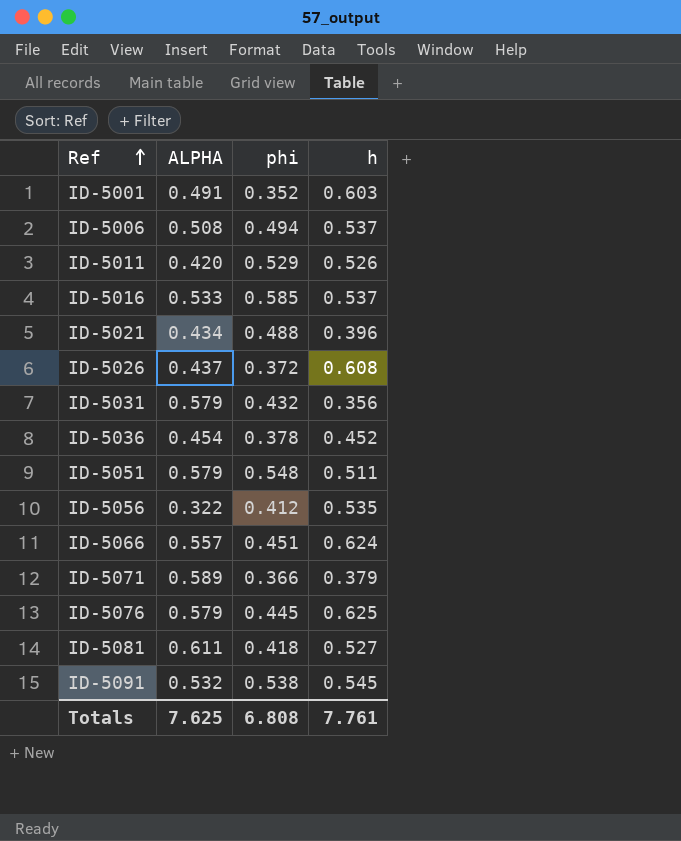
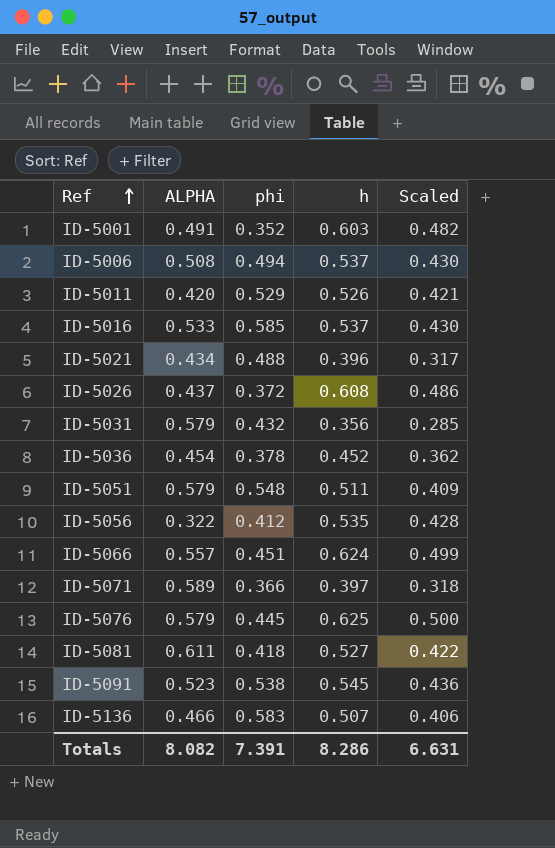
column Scaled | formula: none -> [h] * 0.8
ID-5071 | h: 0.379 -> 0.397
ID-5091 | ALPHA: 0.532 -> 0.523
row ID-5136: none -> 0.466 | 0.583 | 0.507 | 0.406
Totals | ALPHA: 7.625 -> 8.082
Totals | phi: 6.808 -> 7.391
Totals | h: 7.761 -> 8.286

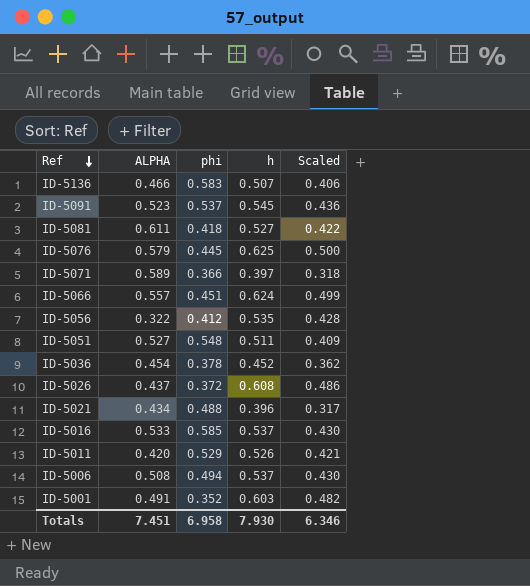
row order: Ref ascending -> Ref descending
row ID-5031: 0.579 | 0.432 | 0.356 | 0.285 -> none
ID-5091 | phi: 0.538 -> 0.537
ID-5051 | ALPHA: 0.579 -> 0.527
Totals | ALPHA: 8.082 -> 7.451
Totals | phi: 7.391 -> 6.958
Totals | h: 8.286 -> 7.930
Totals | Scaled: 6.631 -> 6.346

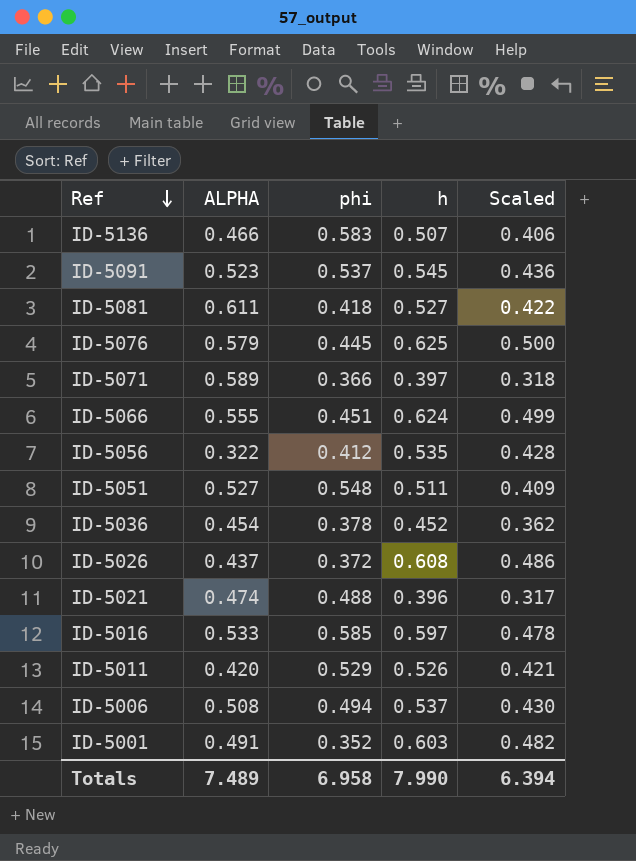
ID-5066 | ALPHA: 0.557 -> 0.555
ID-5021 | ALPHA: 0.434 -> 0.474
ID-5016 | h: 0.537 -> 0.597
ID-5016 | Scaled: 0.430 -> 0.478
Totals | ALPHA: 7.451 -> 7.489
Totals | h: 7.930 -> 7.990
Totals | Scaled: 6.346 -> 6.394

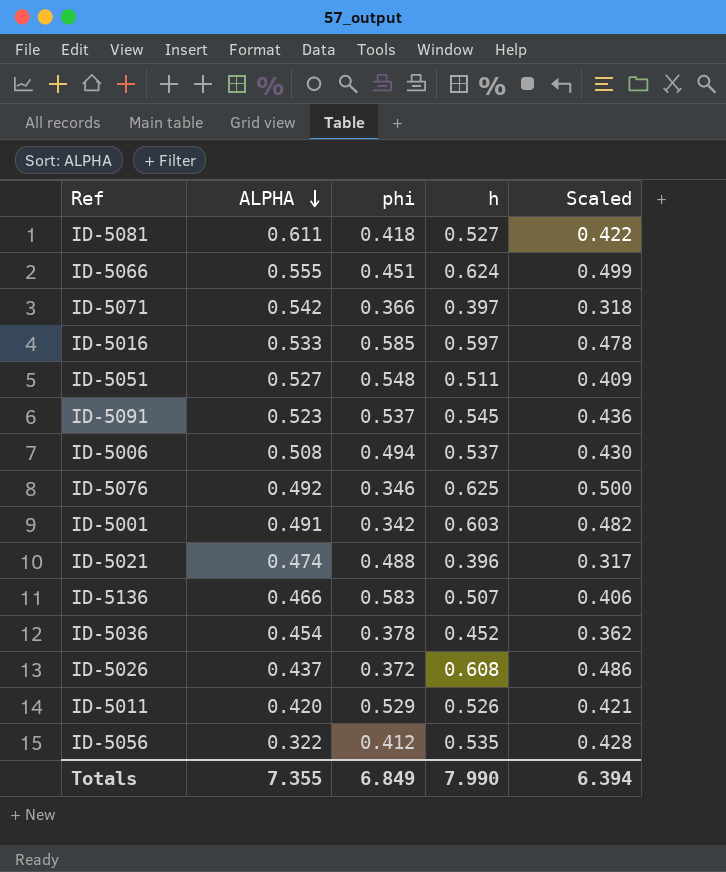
row order: Ref descending -> ALPHA descending
ID-5071 | ALPHA: 0.589 -> 0.542
ID-5076 | ALPHA: 0.579 -> 0.492
ID-5076 | phi: 0.445 -> 0.346
ID-5001 | phi: 0.352 -> 0.342
Totals | ALPHA: 7.489 -> 7.355
Totals | phi: 6.958 -> 6.849

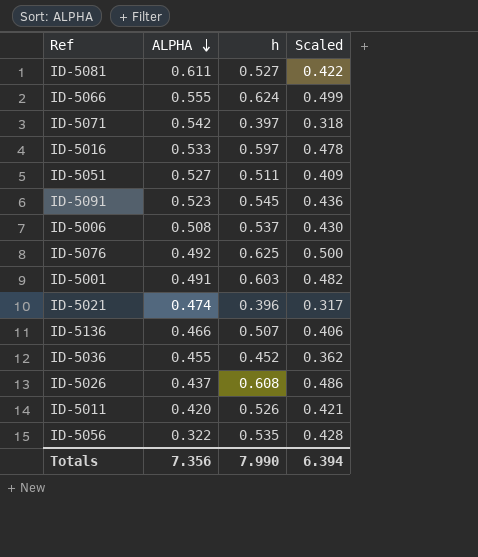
column phi | position: 3 -> none
ID-5036 | ALPHA: 0.454 -> 0.455
Totals | ALPHA: 7.355 -> 7.356

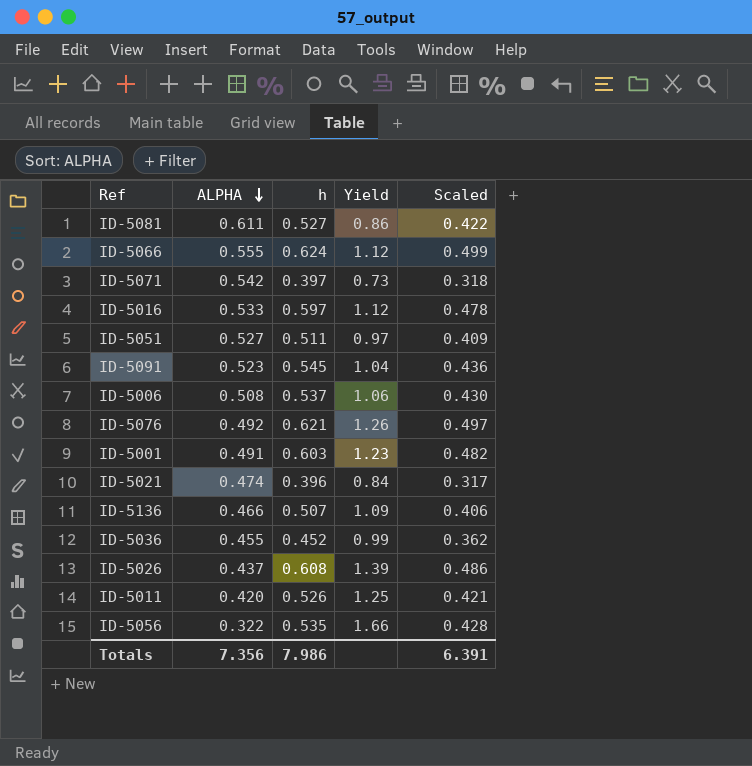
column Yield | formula: none -> [h] / [ALPHA]
ID-5076 | h: 0.625 -> 0.621
ID-5076 | Scaled: 0.500 -> 0.497
Totals | h: 7.990 -> 7.986
Totals | Scaled: 6.394 -> 6.391

